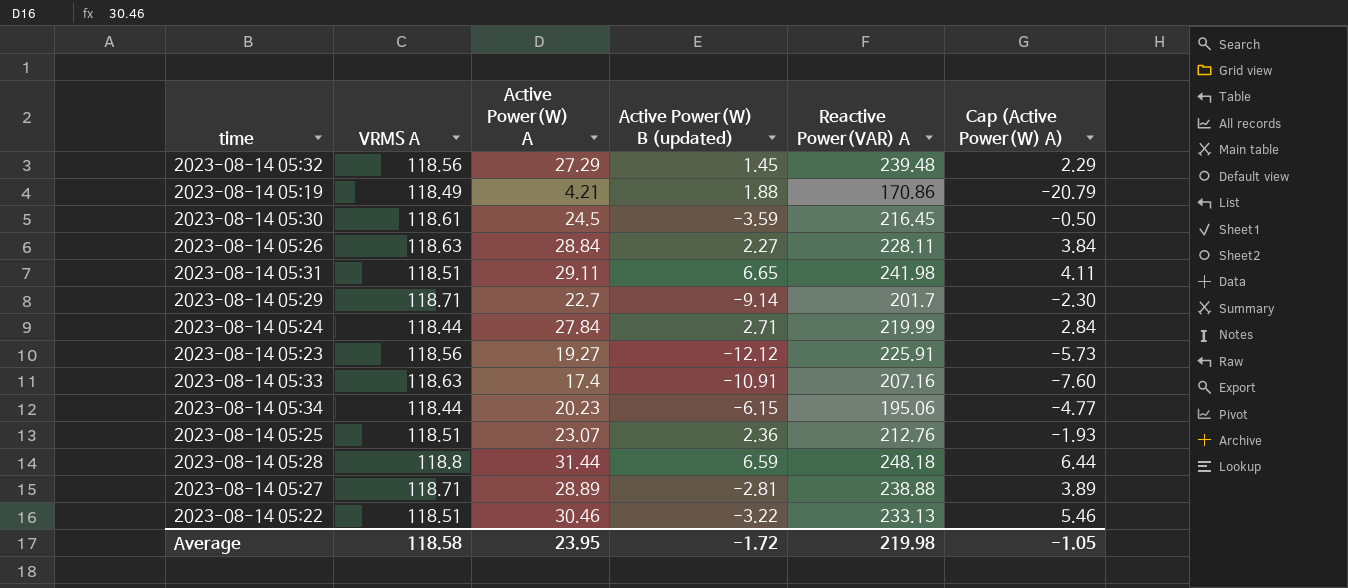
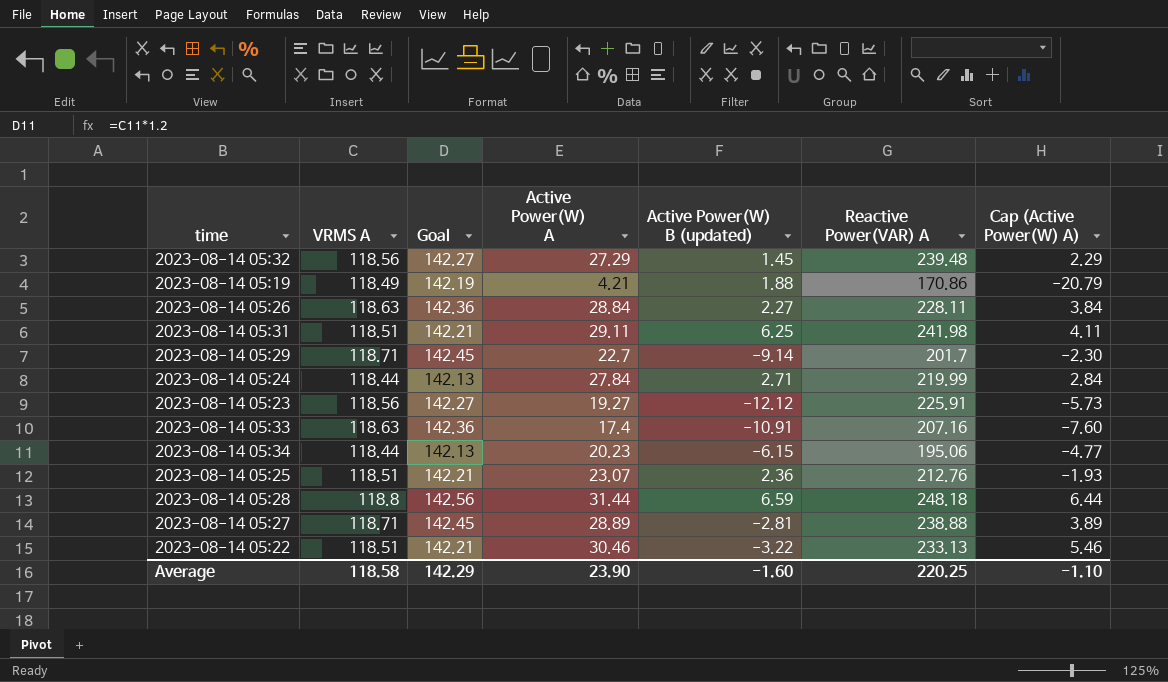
column Goal | formula: none -> [VRMS A] * 1.2
row 2023-08-14 05:30: 118.61 | 24.5 | -3.59 | 216.45 | -0.50 -> none
2023-08-14 05:31 | Active Power(W) B (updated): 6.65 -> 6.25
Average | Active Power(W) A: 23.95 -> 23.90
Average | Active Power(W) B (updated): -1.72 -> -1.60
Average | Reactive Power(VAR) A: 219.98 -> 220.25
Average | Cap (Active Power(W) A): -1.05 -> -1.10

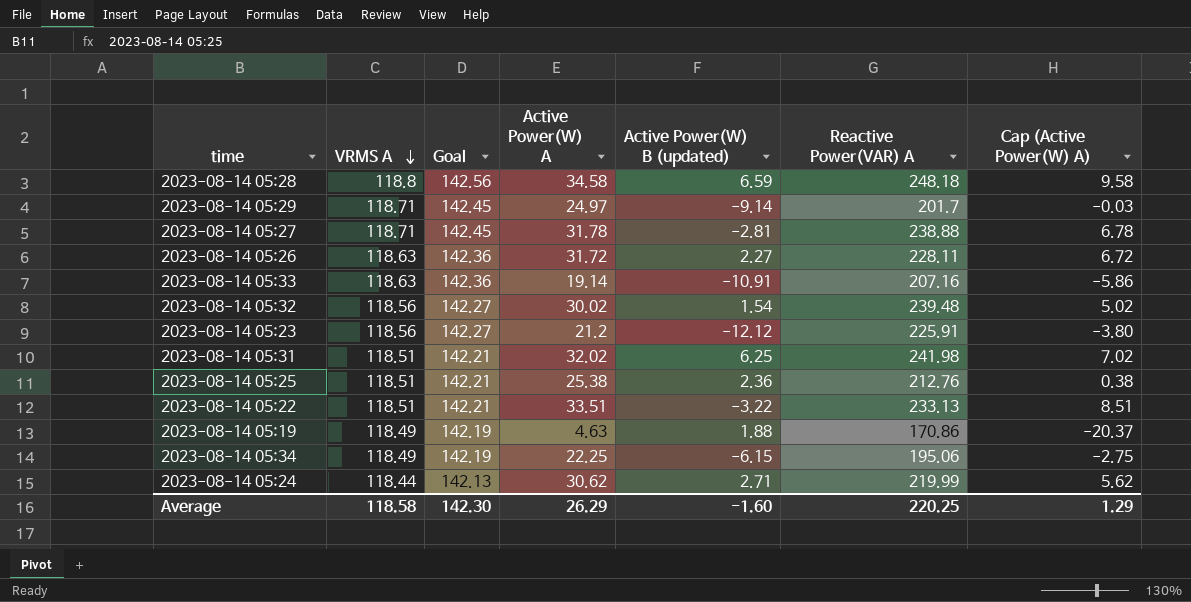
row order: none -> VRMS A descending
2023-08-14 05:28 | Active Power(W) A: 31.44 -> 34.58
2023-08-14 05:28 | Cap (Active Power(W) A): 6.44 -> 9.58
2023-08-14 05:29 | Active Power(W) A: 22.7 -> 24.97
2023-08-14 05:29 | Cap (Active Power(W) A): -2.30 -> -0.03
2023-08-14 05:27 | Active Power(W) A: 28.89 -> 31.78
2023-08-14 05:27 | Cap (Active Power(W) A): 3.89 -> 6.78
2023-08-14 05:26 | Active Power(W) A: 28.84 -> 31.72
2023-08-14 05:26 | Cap (Active Power(W) A): 3.84 -> 6.72
2023-08-14 05:33 | Active Power(W) A: 17.4 -> 19.14
2023-08-14 05:33 | Cap (Active Power(W) A): -7.60 -> -5.86
2023-08-14 05:32 | Active Power(W) A: 27.29 -> 30.02
2023-08-14 05:32 | Active Power(W) B (updated): 1.45 -> 1.54
2023-08-14 05:32 | Cap (Active Power(W) A): 2.29 -> 5.02
2023-08-14 05:23 | Active Power(W) A: 19.27 -> 21.2
2023-08-14 05:23 | Cap (Active Power(W) A): -5.73 -> -3.80
2023-08-14 05:31 | Active Power(W) A: 29.11 -> 32.02
2023-08-14 05:31 | Cap (Active Power(W) A): 4.11 -> 7.02
2023-08-14 05:25 | Active Power(W) A: 23.07 -> 25.38
2023-08-14 05:25 | Cap (Active Power(W) A): -1.93 -> 0.38
2023-08-14 05:22 | Active Power(W) A: 30.46 -> 33.51
2023-08-14 05:22 | Cap (Active Power(W) A): 5.46 -> 8.51
2023-08-14 05:19 | Active Power(W) A: 4.21 -> 4.63
2023-08-14 05:19 | Cap (Active Power(W) A): -20.79 -> -20.37
2023-08-14 05:34 | VRMS A: 118.44 -> 118.49
2023-08-14 05:34 | Goal: 142.13 -> 142.19
2023-08-14 05:34 | Active Power(W) A: 20.23 -> 22.25
2023-08-14 05:34 | Cap (Active Power(W) A): -4.77 -> -2.75
2023-08-14 05:24 | Active Power(W) A: 27.84 -> 30.62
2023-08-14 05:24 | Cap (Active Power(W) A): 2.84 -> 5.62
Average | Goal: 142.29 -> 142.30
Average | Active Power(W) A: 23.90 -> 26.29
Average | Cap (Active Power(W) A): -1.10 -> 1.29

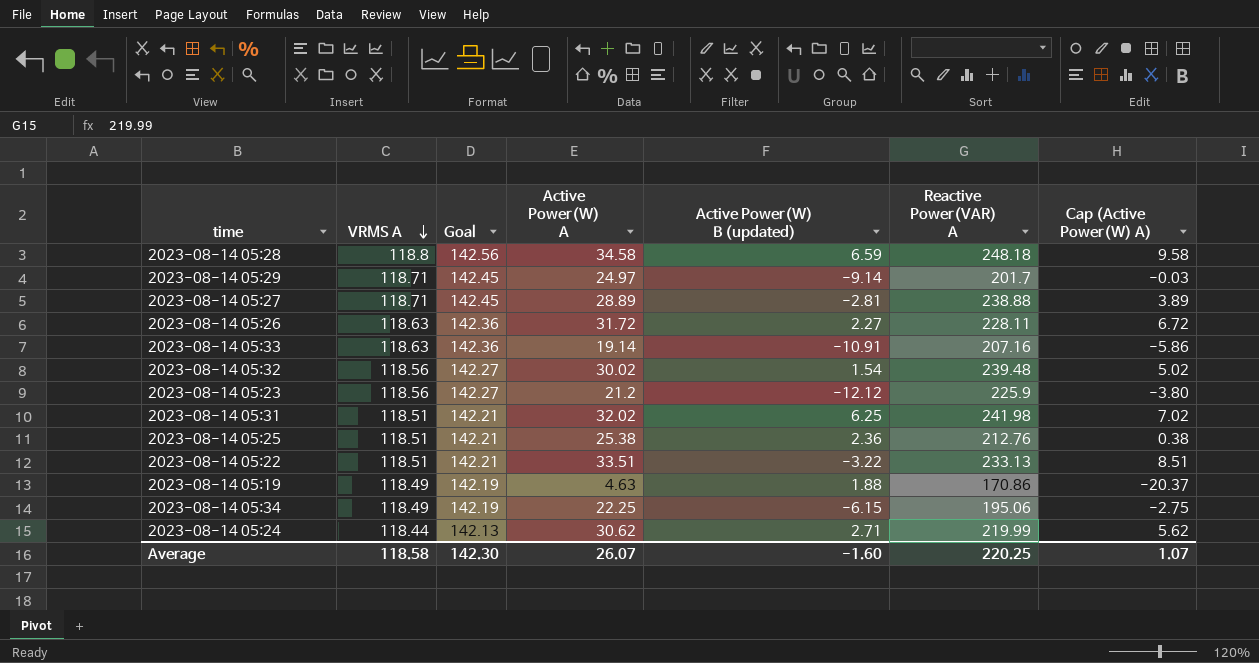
2023-08-14 05:27 | Active Power(W) A: 31.78 -> 28.89
2023-08-14 05:27 | Cap (Active Power(W) A): 6.78 -> 3.89
2023-08-14 05:23 | Reactive Power(VAR) A: 225.91 -> 225.9
Average | Active Power(W) A: 26.29 -> 26.07
Average | Cap (Active Power(W) A): 1.29 -> 1.07

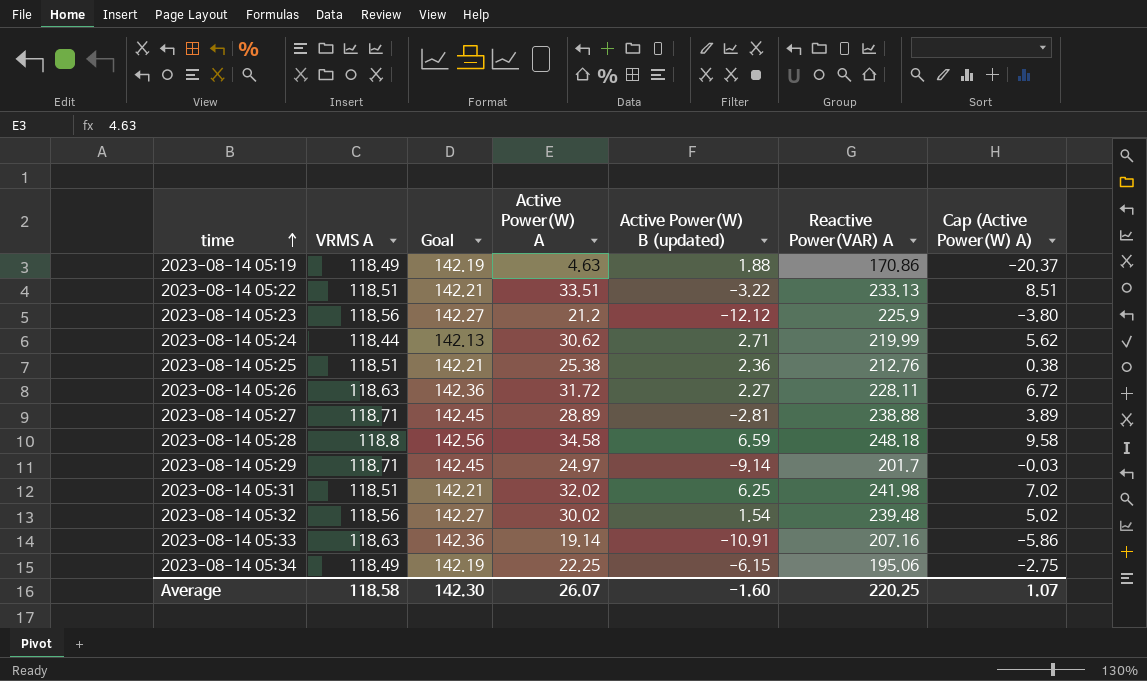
row order: VRMS A descending -> time ascending

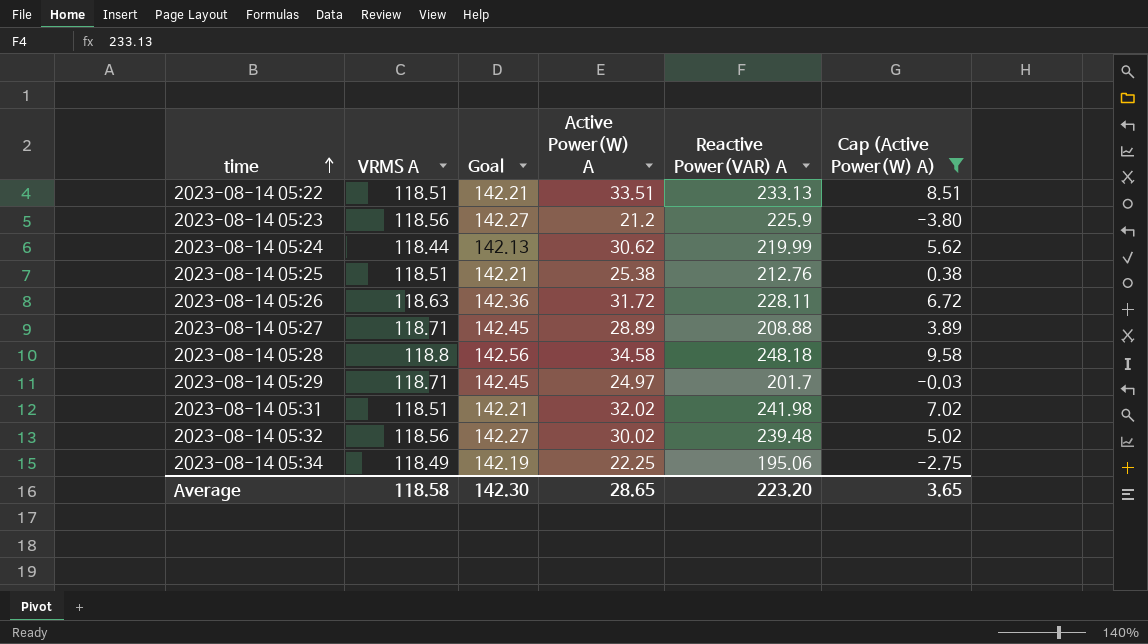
filter: none -> Cap (Active Power(W) A) >= -3.80
column Active Power(W) B (updated) | position: 5 -> none
2023-08-14 05:27 | Reactive Power(VAR) A: 238.88 -> 208.88
Average | Active Power(W) A: 26.07 -> 28.65
Average | Reactive Power(VAR) A: 220.25 -> 223.20
Average | Cap (Active Power(W) A): 1.07 -> 3.65

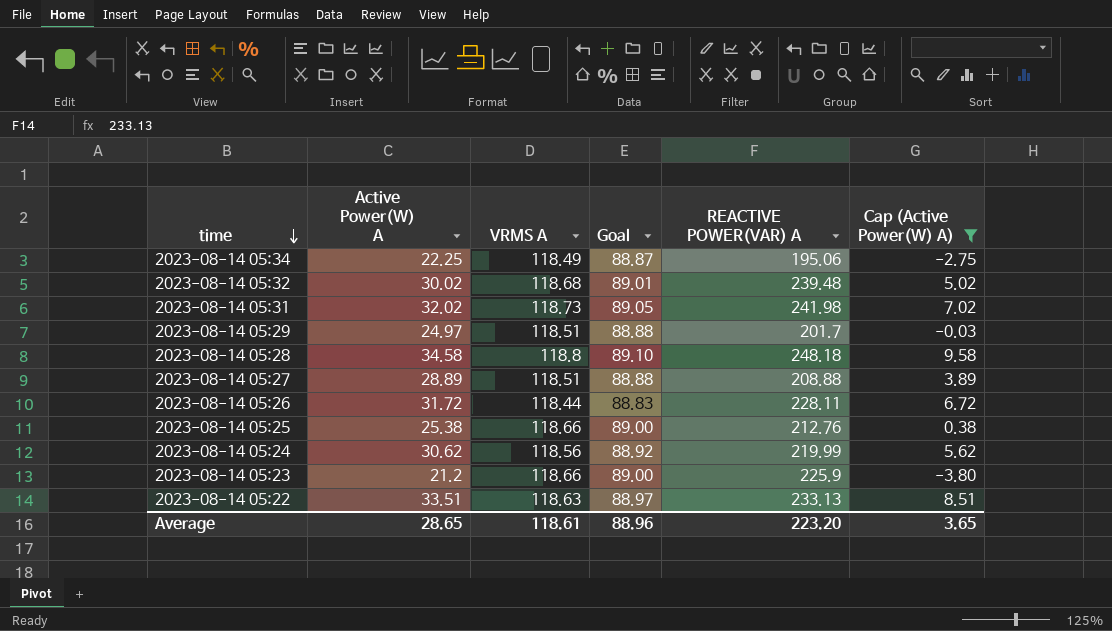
row order: time ascending -> time descending
column Active Power(W) A | position: 4 -> 2
column Goal | formula: [VRMS A] * 1.2 -> [VRMS A] * 0.75
column name: Reactive Power(VAR) A -> REACTIVE POWER(VAR) A
2023-08-14 05:32 | VRMS A: 118.56 -> 118.68
2023-08-14 05:31 | VRMS A: 118.51 -> 118.73
2023-08-14 05:29 | VRMS A: 118.71 -> 118.51
2023-08-14 05:27 | VRMS A: 118.71 -> 118.51
2023-08-14 05:26 | VRMS A: 118.63 -> 118.44
2023-08-14 05:25 | VRMS A: 118.51 -> 118.66
2023-08-14 05:24 | VRMS A: 118.44 -> 118.56
2023-08-14 05:23 | VRMS A: 118.56 -> 118.66
2023-08-14 05:22 | VRMS A: 118.51 -> 118.63
Average | VRMS A: 118.58 -> 118.61
Average | Goal: 142.30 -> 88.96

